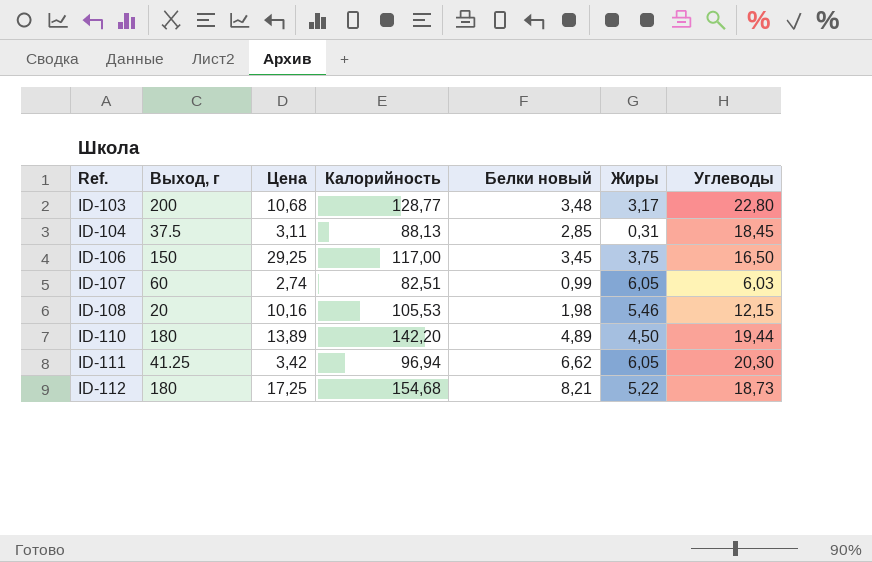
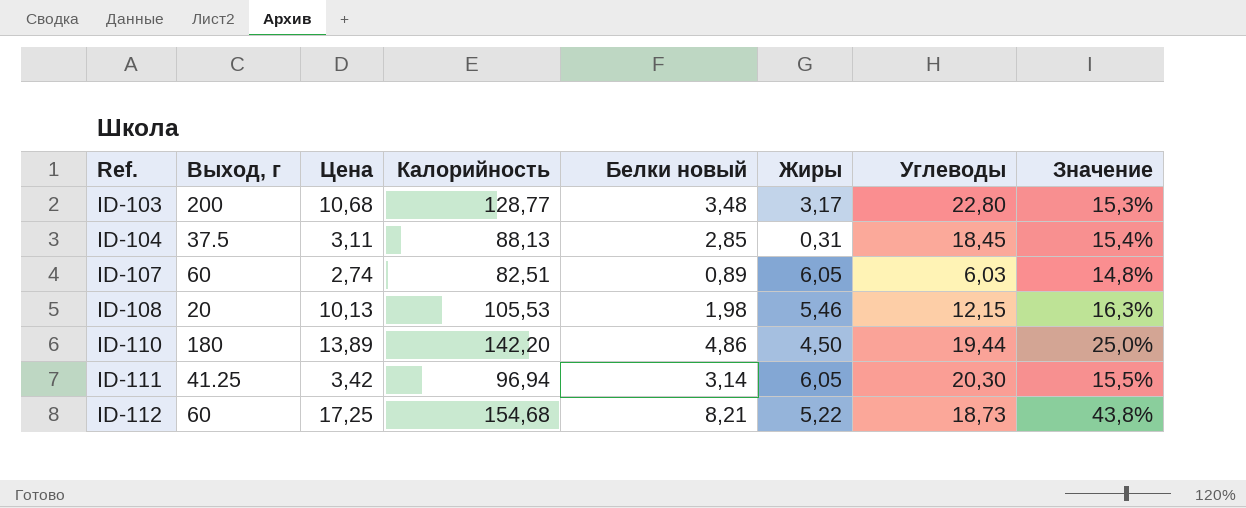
column Значение | formula: none -> [Белки новый] / [Углеводы]
row ID-106: 150 | 29,25 | 117,00 | 3,45 | 3,75 | 16,50 -> none
ID-107 | Белки новый: 0,99 -> 0,89
ID-108 | Цена: 10,16 -> 10,13
ID-110 | Белки новый: 4,89 -> 4,86
ID-111 | Белки новый: 6,62 -> 3,14
ID-112 | Выход, г: 180 -> 60

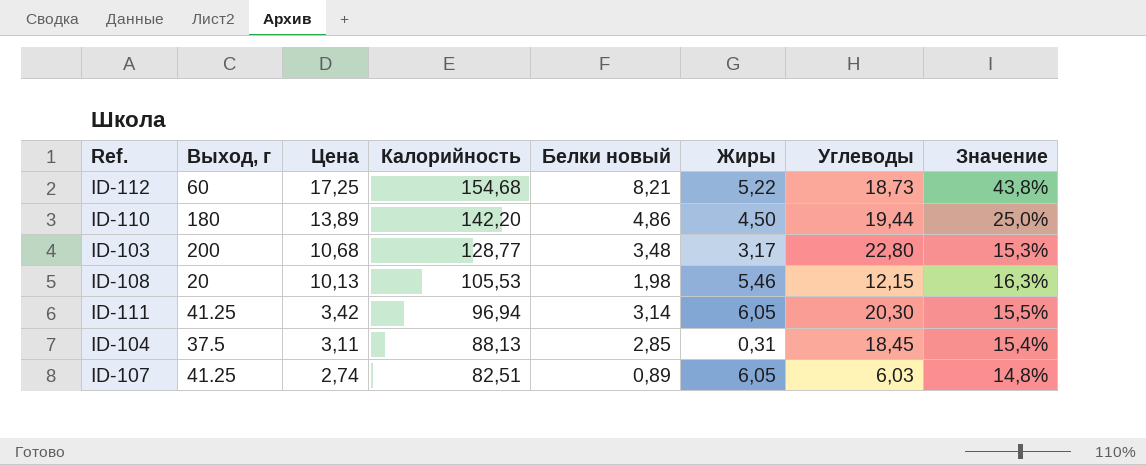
row order: Ref. ascending -> Цена descending
ID-107 | Выход, г: 60 -> 41.25

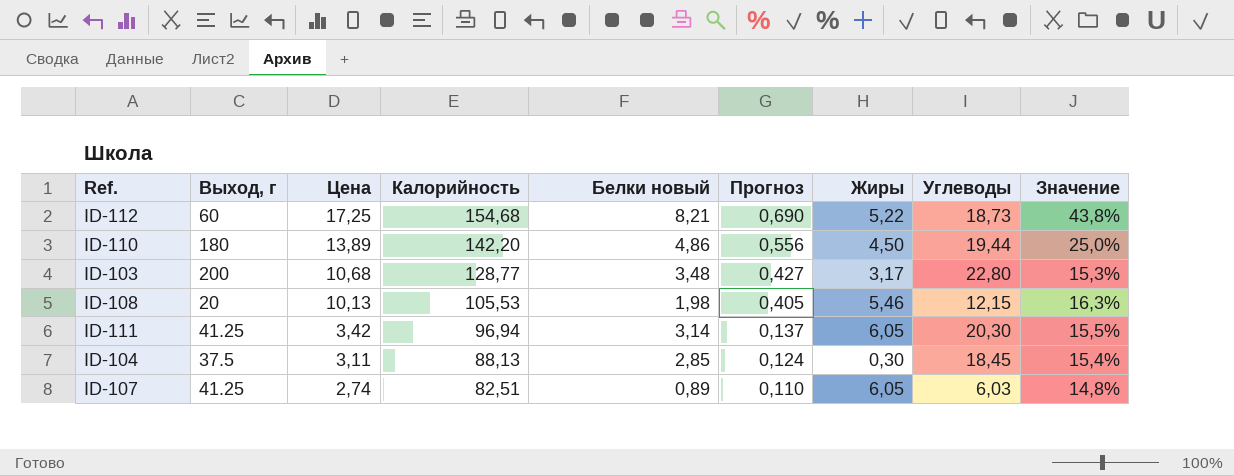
column Прогноз | formula: none -> [Цена] * 0,04
ID-104 | Жиры: 0,31 -> 0,30

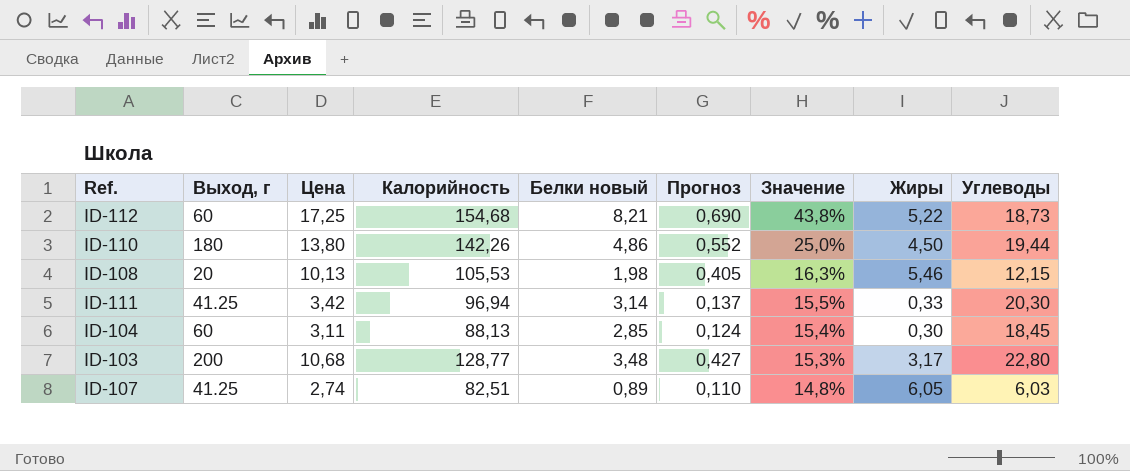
row order: Цена descending -> Значение descending
column Значение | position: 9 -> 7
ID-110 | Цена: 13,89 -> 13,80
ID-110 | Калорийность: 142,20 -> 142,26
ID-110 | Прогноз: 0,556 -> 0,552
ID-111 | Жиры: 6,05 -> 0,33
ID-104 | Выход, г: 37.5 -> 60

